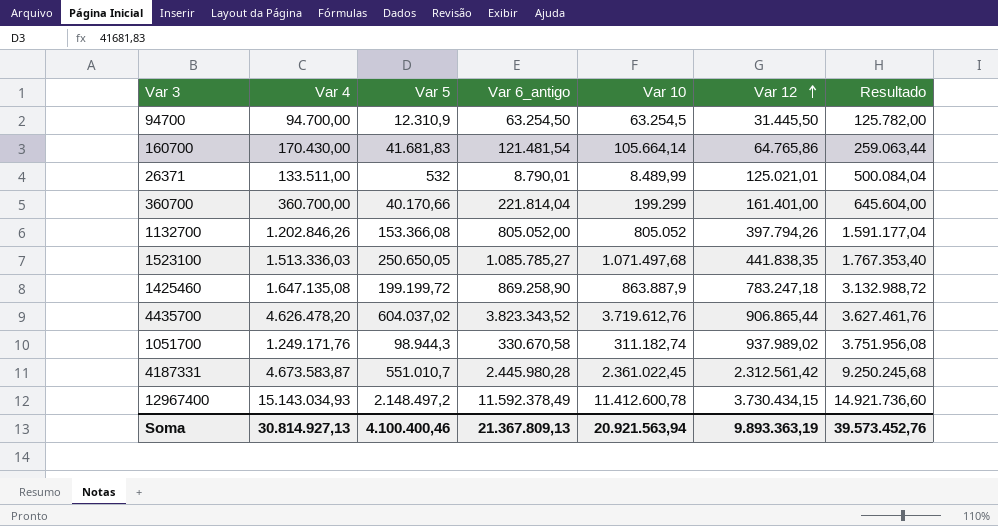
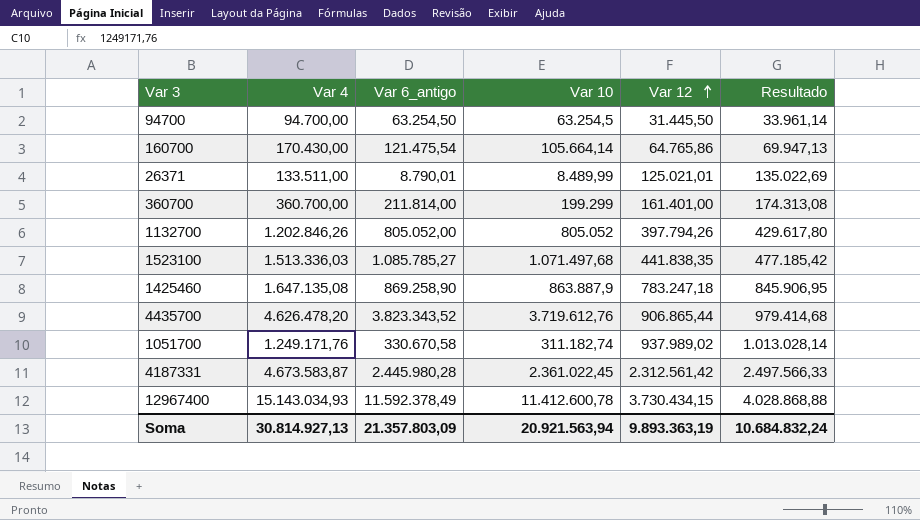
column Var 5 | position: 3 -> none
column Resultado | formula: [Var 12] * 4 -> [Var 12] * 1,08
160700 | Var 6_antigo: 121.481,54 -> 121.475,54
360700 | Var 6_antigo: 221.814,04 -> 211.814,00
Soma | Var 6_antigo: 21.367.809,13 -> 21.357.803,09
Soma | Resultado: 39.573.452,76 -> 10.684.832,24

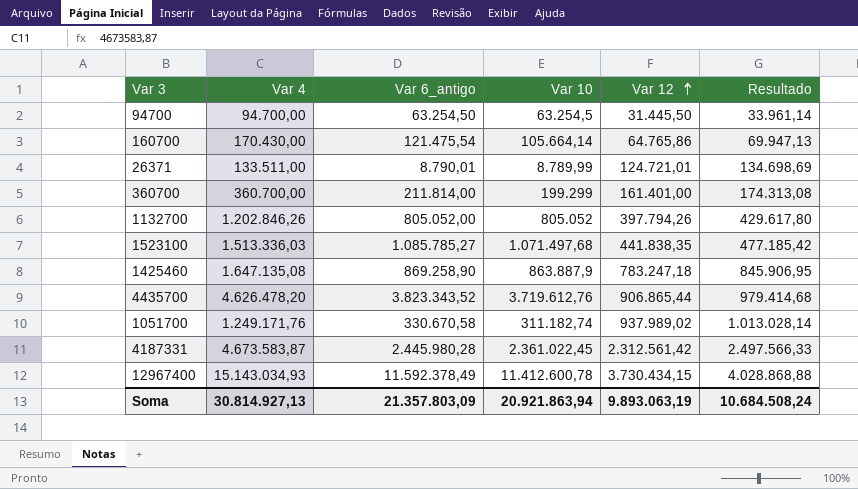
26371 | Var 10: 8.489,99 -> 8.789,99
26371 | Var 12: 125.021,01 -> 124.721,01
26371 | Resultado: 135.022,69 -> 134.698,69
Soma | Var 10: 20.921.563,94 -> 20.921.863,94
Soma | Var 12: 9.893.363,19 -> 9.893.063,19
Soma | Resultado: 10.684.832,24 -> 10.684.508,24

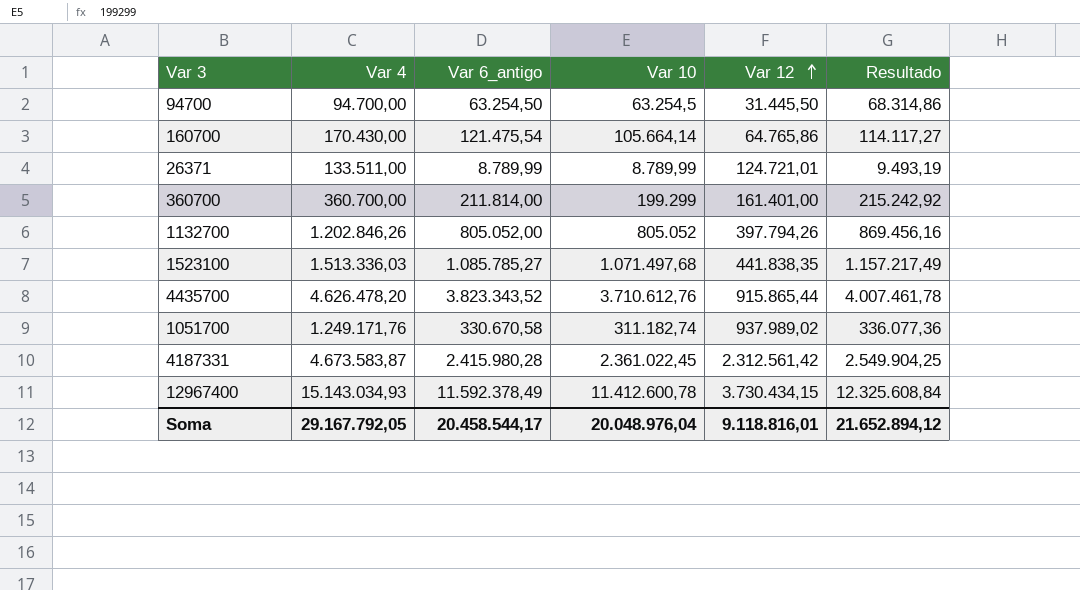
column Resultado | formula: [Var 12] * 1,08 -> [Var 10] * 1,08
row 1425460: 1.647.135,08 | 869.258,90 | 863.887,9 | 783.247,18 | 845.906,95 -> none
26371 | Var 6_antigo: 8.790,01 -> 8.789,99
4435700 | Var 10: 3.719.612,76 -> 3.710.612,76
4435700 | Var 12: 906.865,44 -> 915.865,44
4187331 | Var 6_antigo: 2.445.980,28 -> 2.415.980,28
Soma | Var 4: 30.814.927,13 -> 29.167.792,05
Soma | Var 6_antigo: 21.357.803,09 -> 20.458.544,17
Soma | Var 10: 20.921.863,94 -> 20.048.976,04
Soma | Var 12: 9.893.063,19 -> 9.118.816,01
Soma | Resultado: 10.684.508,24 -> 21.652.894,12

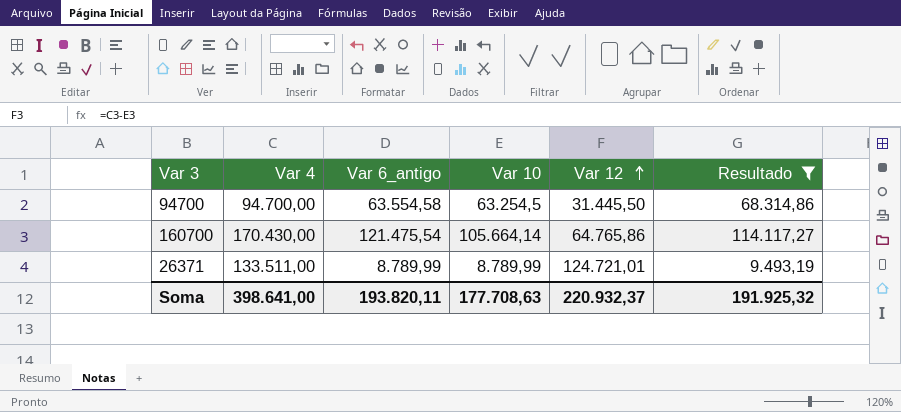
filter: none -> Resultado <= 114.117,27
94700 | Var 6_antigo: 63.254,50 -> 63.554,58
Soma | Var 4: 29.167.792,05 -> 398.641,00
Soma | Var 6_antigo: 20.458.544,17 -> 193.820,11
Soma | Var 10: 20.048.976,04 -> 177.708,63
Soma | Var 12: 9.118.816,01 -> 220.932,37
Soma | Resultado: 21.652.894,12 -> 191.925,32

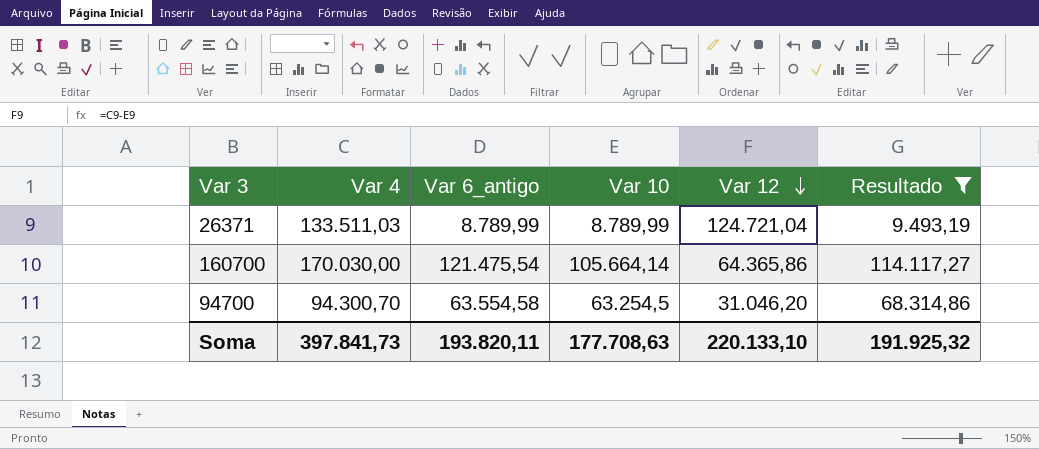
row order: Var 12 ascending -> Var 12 descending
26371 | Var 4: 133.511,00 -> 133.511,03
26371 | Var 12: 124.721,01 -> 124.721,04
160700 | Var 4: 170.430,00 -> 170.030,00
160700 | Var 12: 64.765,86 -> 64.365,86
94700 | Var 4: 94.700,00 -> 94.300,70
94700 | Var 12: 31.445,50 -> 31.046,20
Soma | Var 4: 398.641,00 -> 397.841,73
Soma | Var 12: 220.932,37 -> 220.133,10

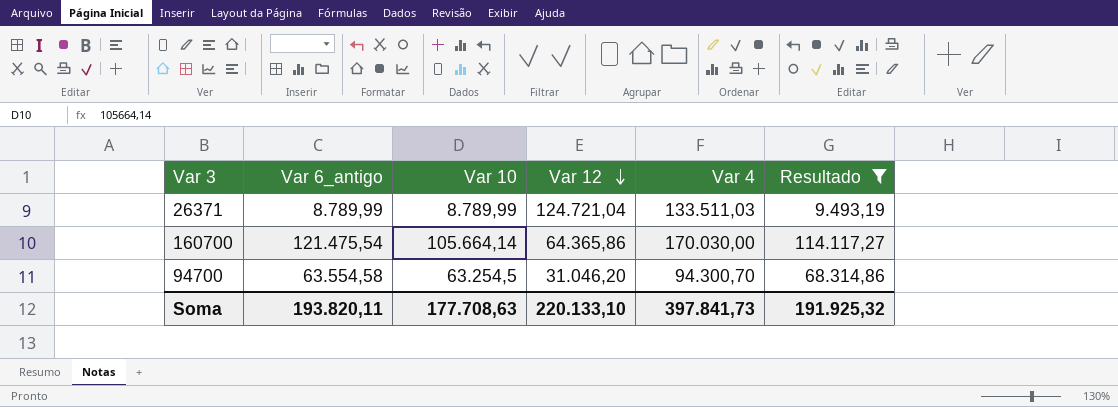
column Var 4 | position: 2 -> 5

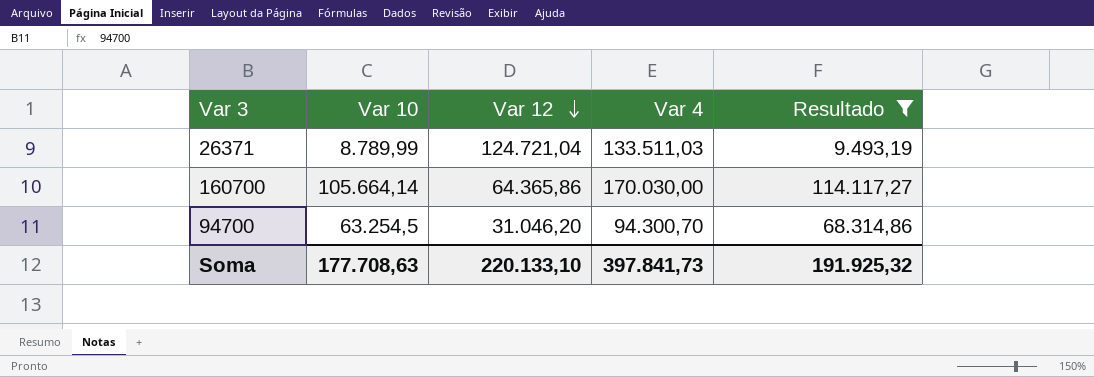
column Var 6_antigo | position: 2 -> none

